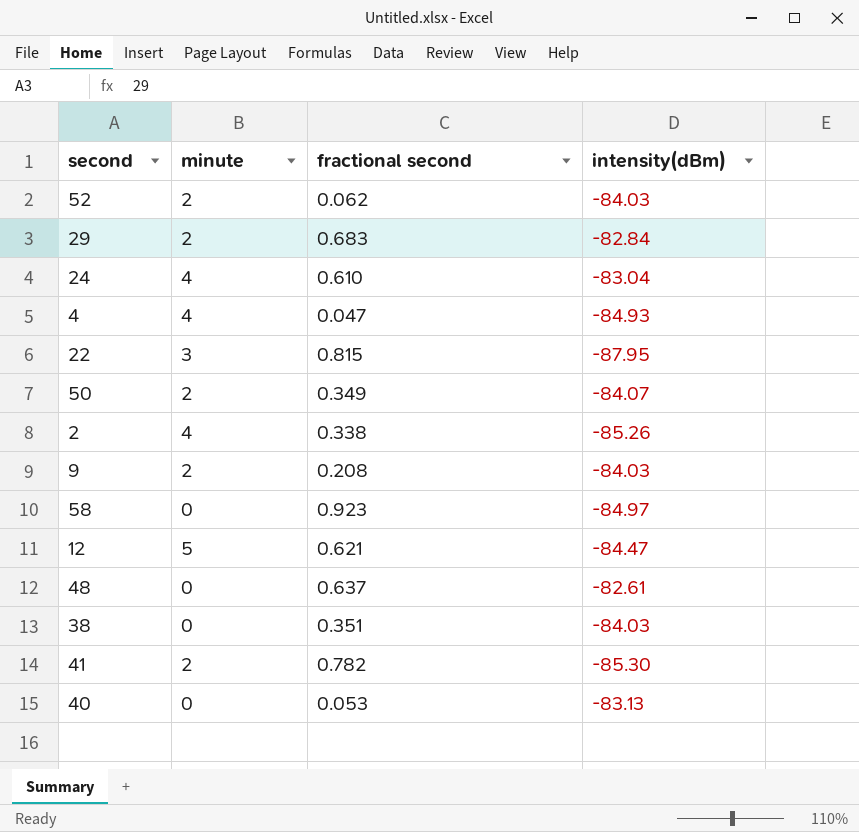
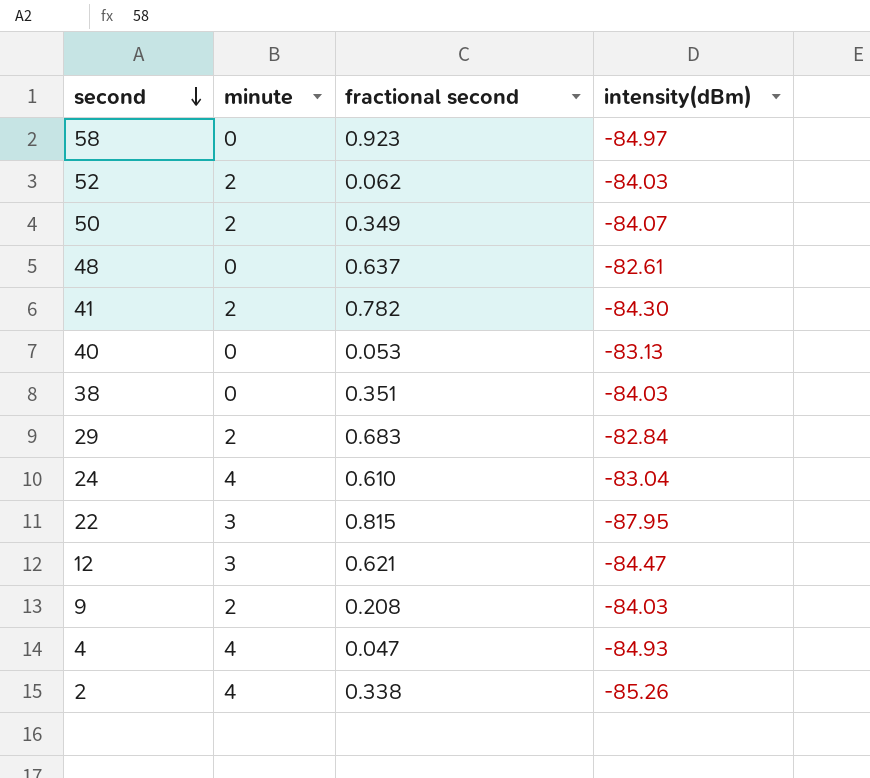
row order: none -> second descending
41 | intensity(dBm): -85.30 -> -84.30
12 | minute: 5 -> 3

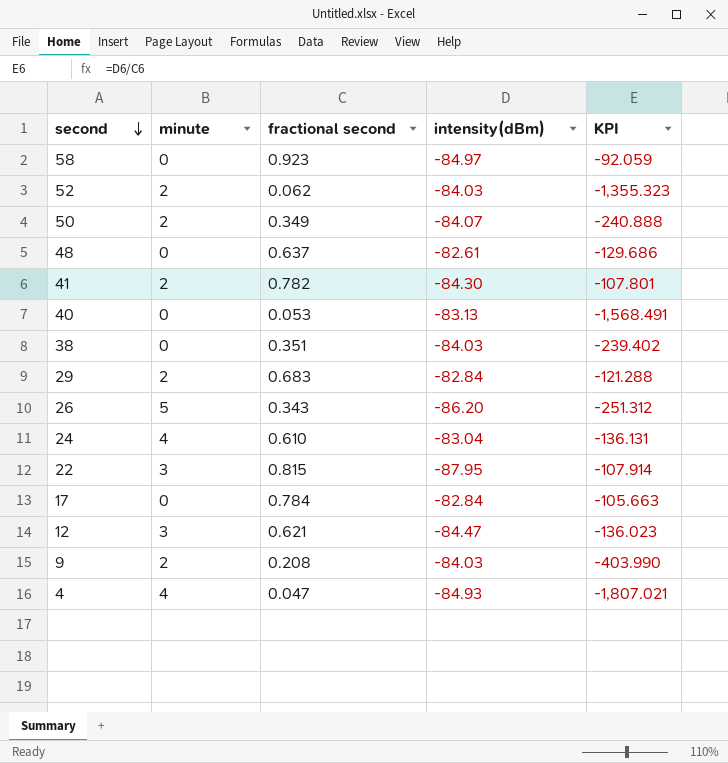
column KPI | formula: none -> [intensity(dBm)] / [fractional second]
row 2: 4 | 0.338 | -85.26 -> none
row 26: none -> 5 | 0.343 | -86.20 | -251.312
row 17: none -> 0 | 0.784 | -82.84 | -105.663

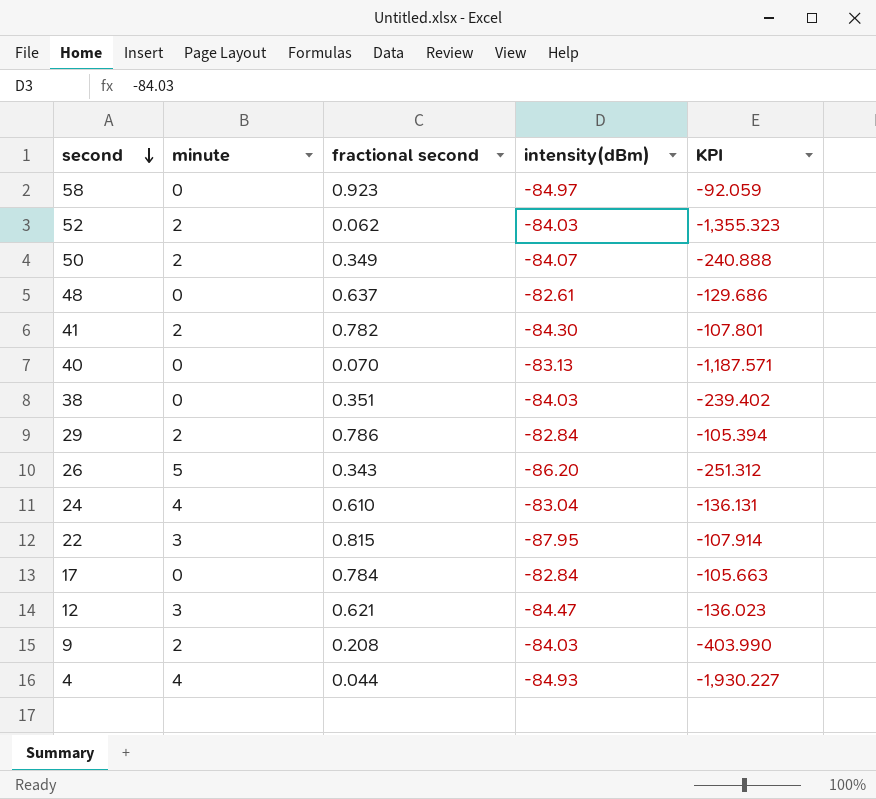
40 | fractional second: 0.053 -> 0.070
40 | KPI: -1,568.491 -> -1,187.571
29 | fractional second: 0.683 -> 0.786
29 | KPI: -121.288 -> -105.394
4 | fractional second: 0.047 -> 0.044
4 | KPI: -1,807.021 -> -1,930.227

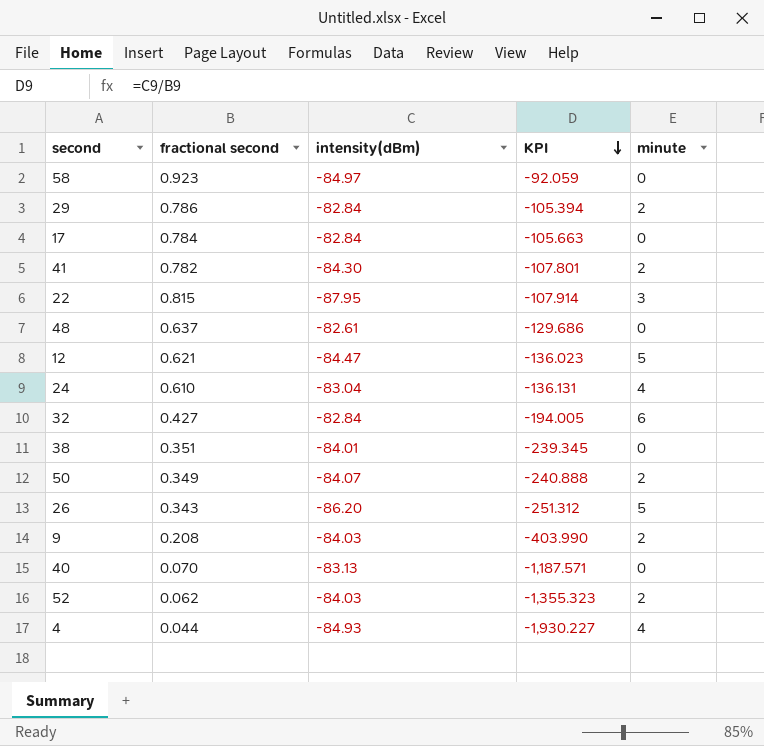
row order: second descending -> KPI descending
column minute | position: 2 -> 5
12 | minute: 3 -> 5
row 32: none -> 0.427 | -82.84 | -194.005 | 6
38 | intensity(dBm): -84.03 -> -84.01
38 | KPI: -239.402 -> -239.345

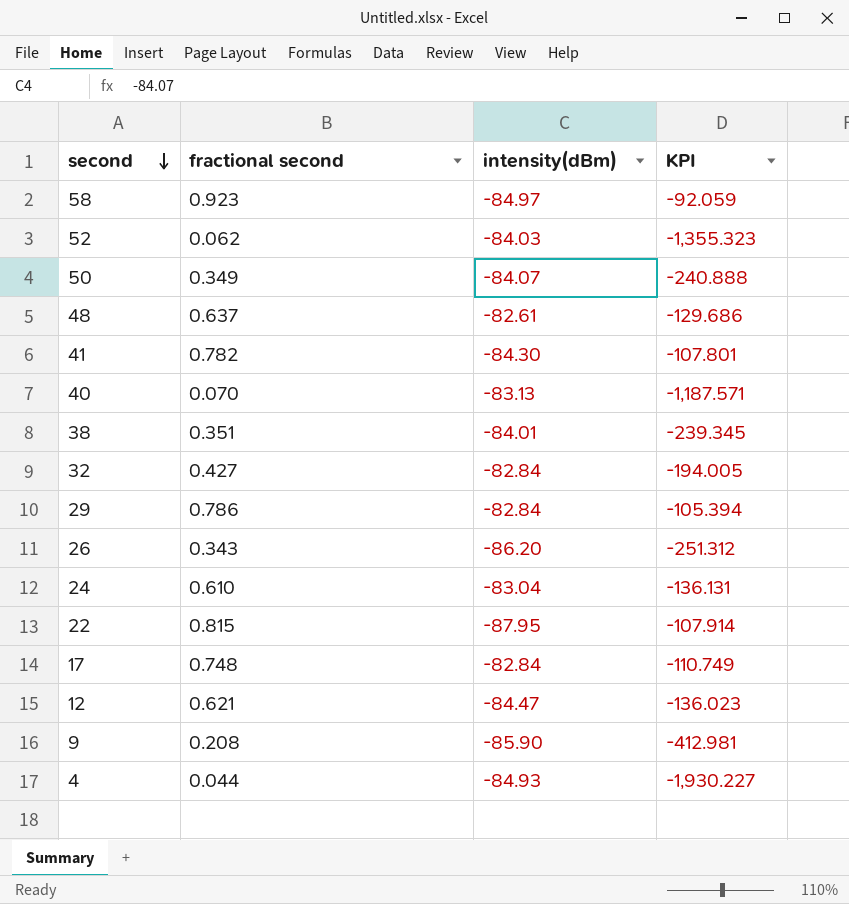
row order: KPI descending -> second descending
column minute | position: 5 -> none
17 | fractional second: 0.784 -> 0.748
17 | KPI: -105.663 -> -110.749
9 | intensity(dBm): -84.03 -> -85.90
9 | KPI: -403.990 -> -412.981

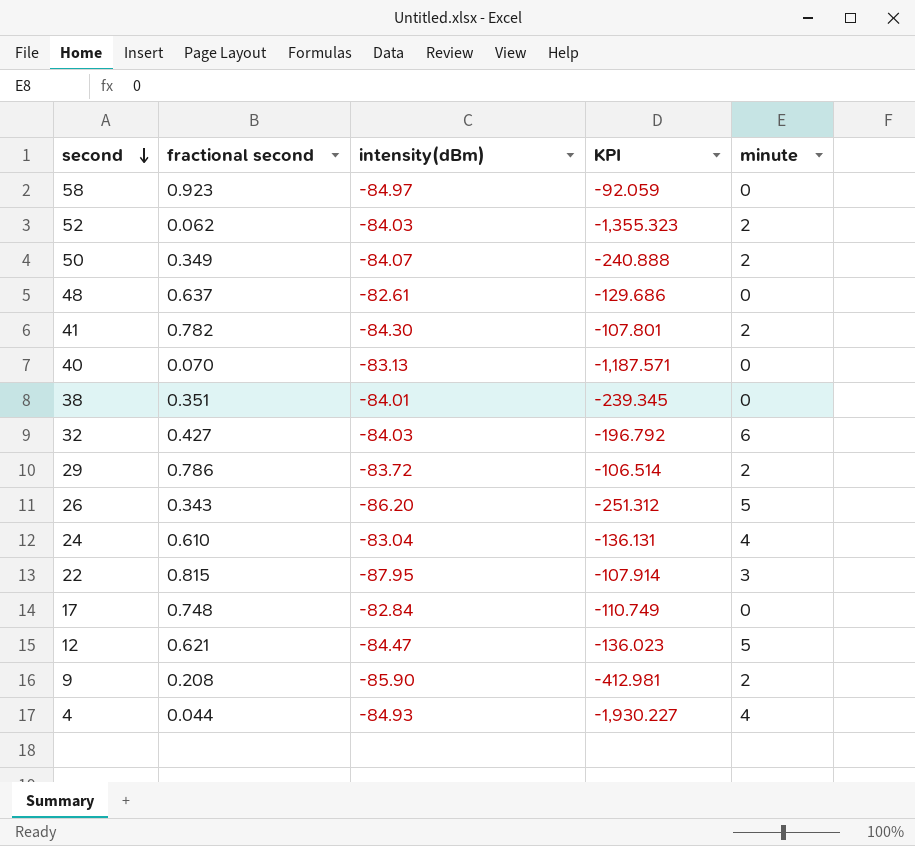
column minute | position: none -> 5
32 | intensity(dBm): -82.84 -> -84.03
32 | KPI: -194.005 -> -196.792
29 | intensity(dBm): -82.84 -> -83.72
29 | KPI: -105.394 -> -106.514

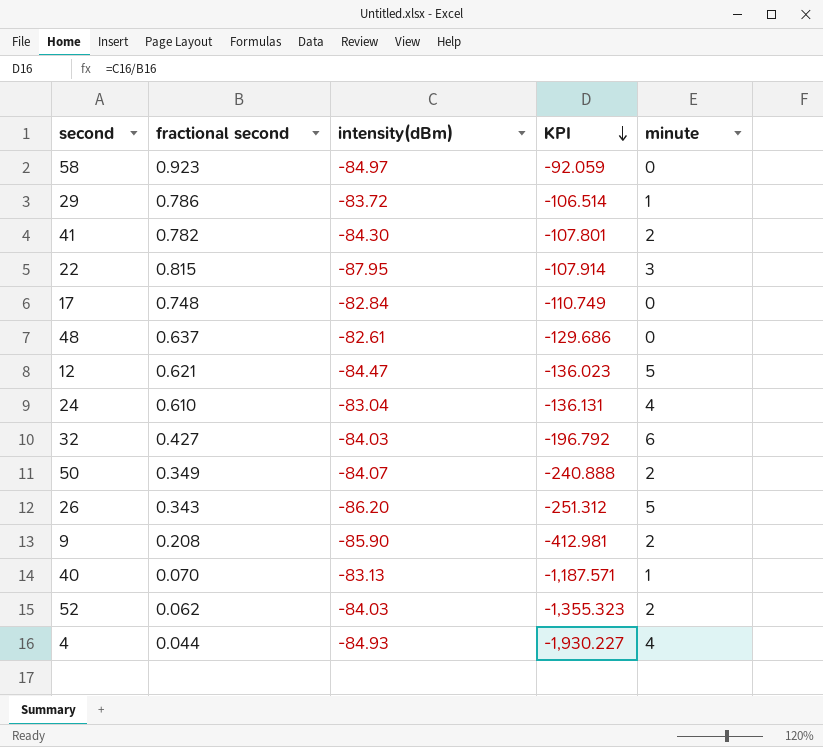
row order: second descending -> KPI descending
row 38: 0.351 | -84.01 | -239.345 | 0 -> none
29 | minute: 2 -> 1
40 | minute: 0 -> 1

